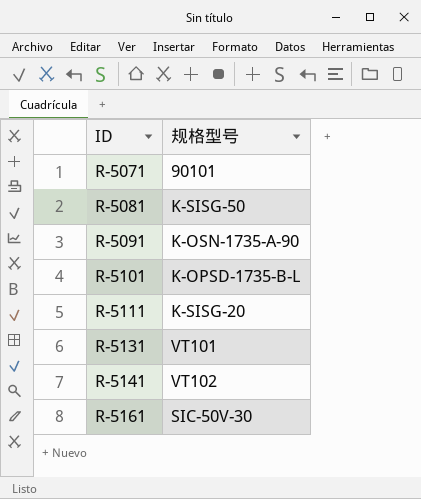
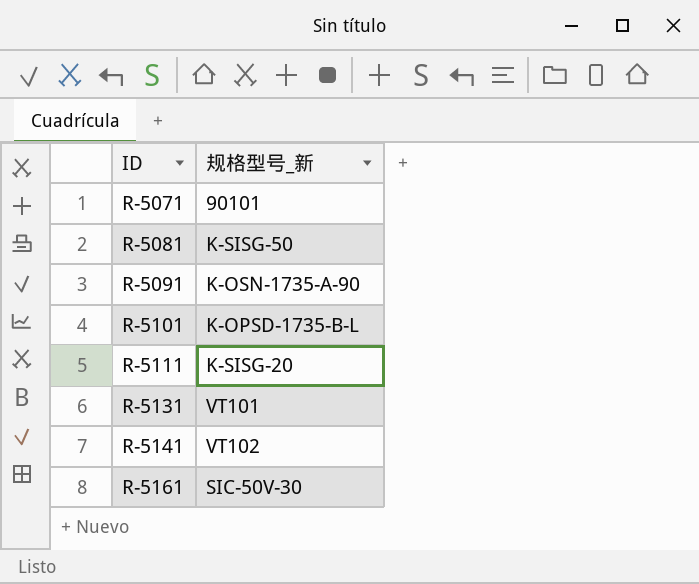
column name: 规格型号 -> 规格型号_新

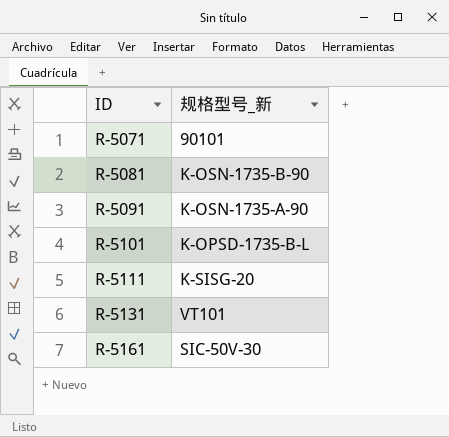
row R-5141: VT102 -> none
R-5081 | 规格型号_新: K-SISG-50 -> K-OSN-1735-B-90

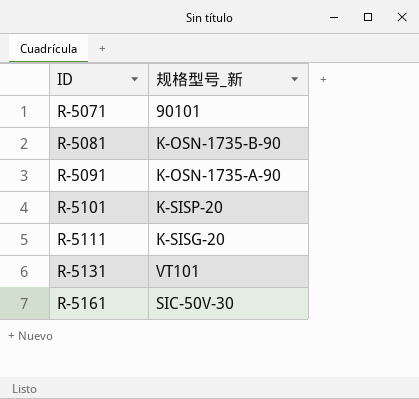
R-5101 | 规格型号_新: K-OPSD-1735-B-L -> K-SISP-20

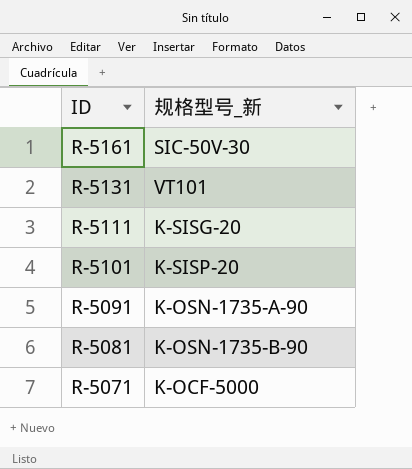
row order: ID ascending -> ID descending
R-5071 | 规格型号_新: 90101 -> K-OCF-5000

